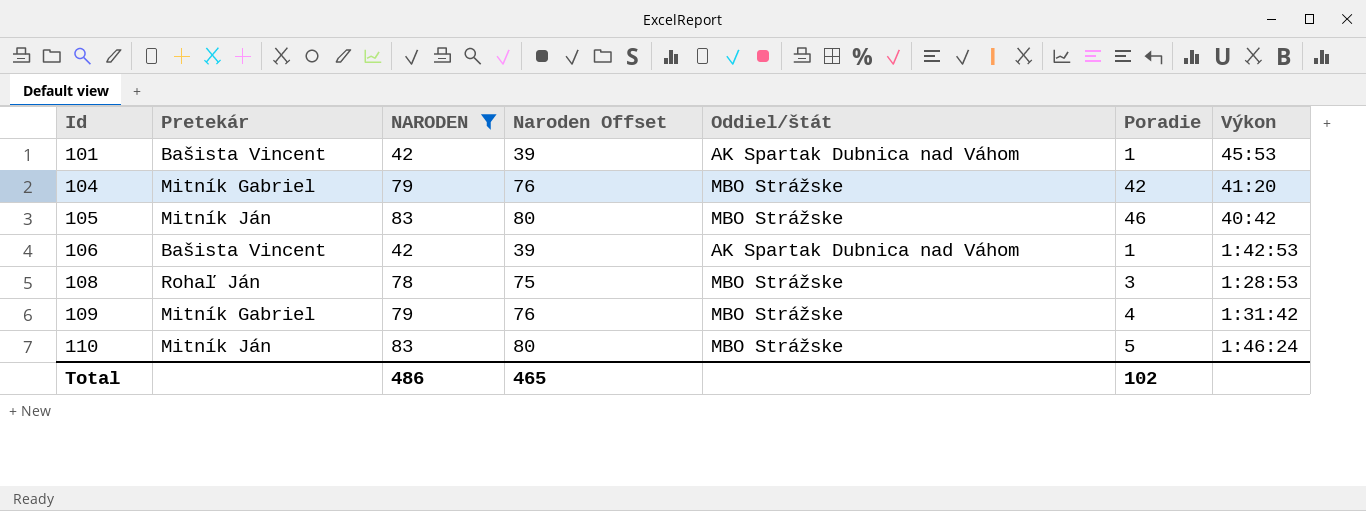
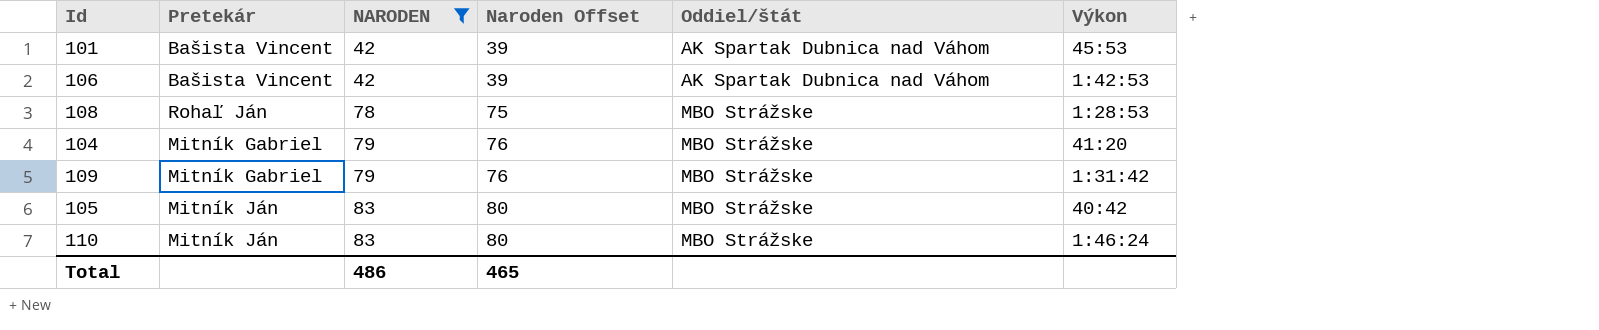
row order: Id ascending -> NARODEN ascending
column Poradie | position: 6 -> none

